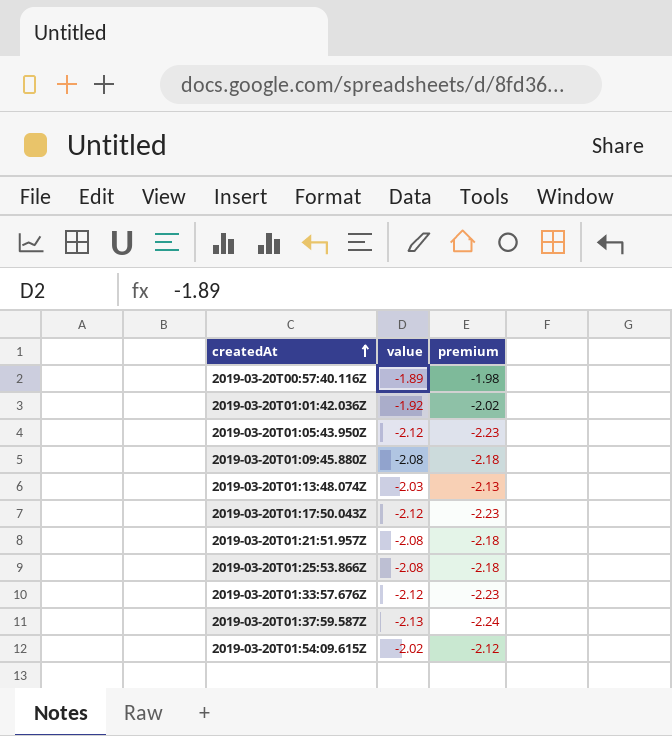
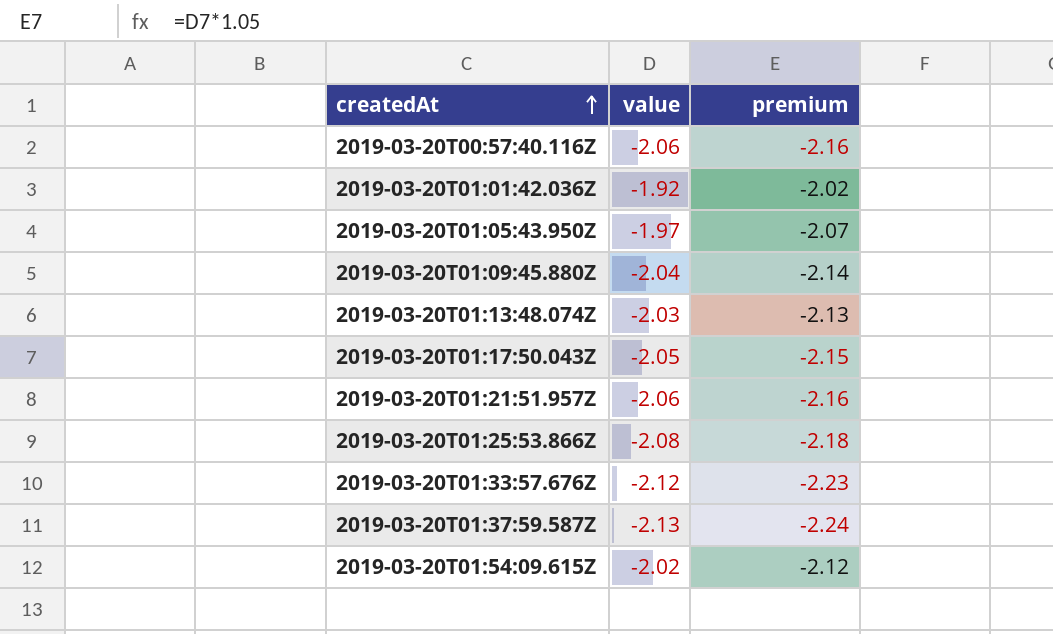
2019-03-20T00:57:40.116Z | value: -1.89 -> -2.06
2019-03-20T00:57:40.116Z | premium: -1.98 -> -2.16
2019-03-20T01:05:43.950Z | value: -2.12 -> -1.97
2019-03-20T01:05:43.950Z | premium: -2.23 -> -2.07
2019-03-20T01:09:45.880Z | value: -2.08 -> -2.04
2019-03-20T01:09:45.880Z | premium: -2.18 -> -2.14
2019-03-20T01:17:50.043Z | value: -2.12 -> -2.05
2019-03-20T01:17:50.043Z | premium: -2.23 -> -2.15
2019-03-20T01:21:51.957Z | value: -2.08 -> -2.06
2019-03-20T01:21:51.957Z | premium: -2.18 -> -2.16

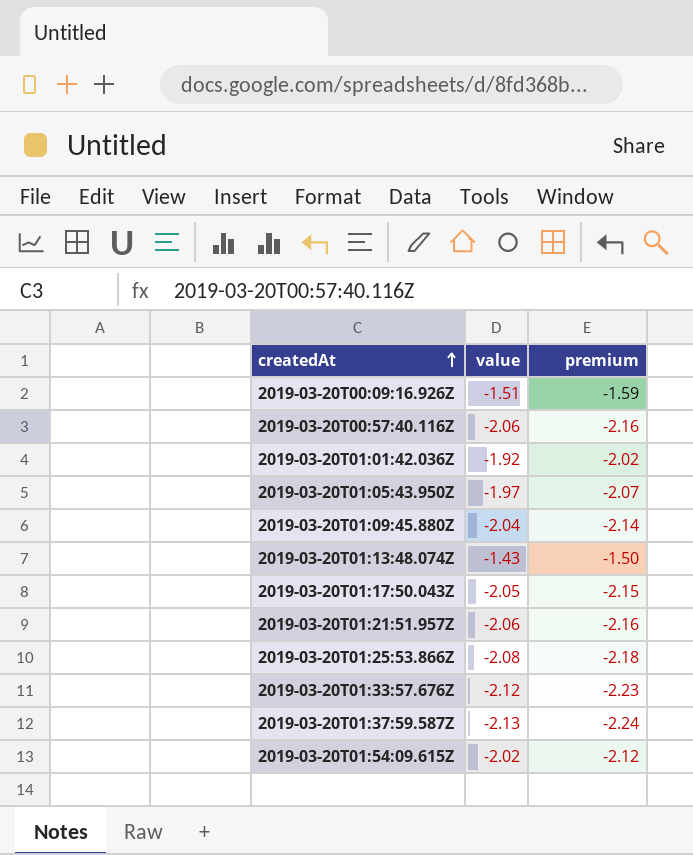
row 2019-03-20T00:09:16.926Z: none -> -1.51 | -1.59
2019-03-20T01:13:48.074Z | value: -2.03 -> -1.43
2019-03-20T01:13:48.074Z | premium: -2.13 -> -1.50

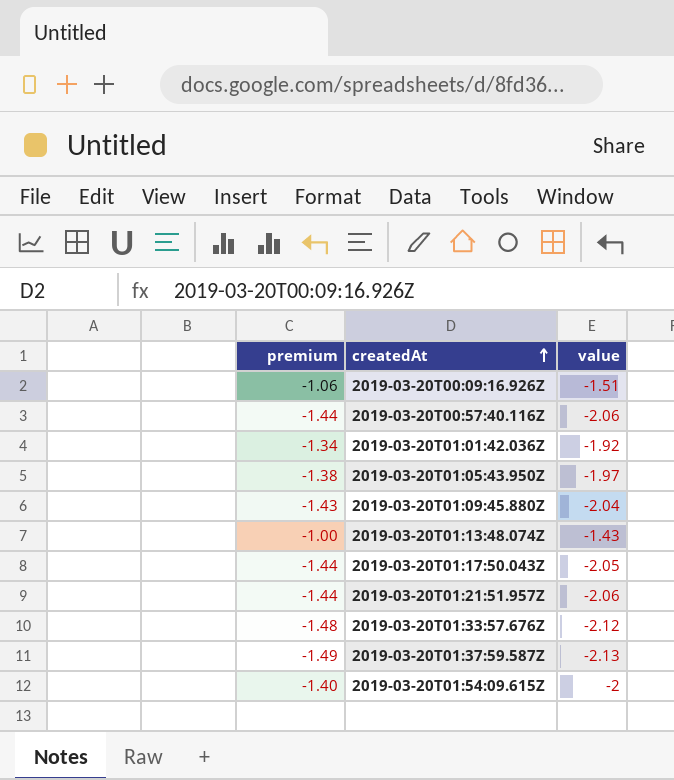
column premium | formula: [value] * 1.05 -> [value] * 0.7
column premium | position: 3 -> 1
row 2019-03-20T01:25:53.866Z: -2.08 | -2.18 -> none
2019-03-20T01:54:09.615Z | value: -2.02 -> -2

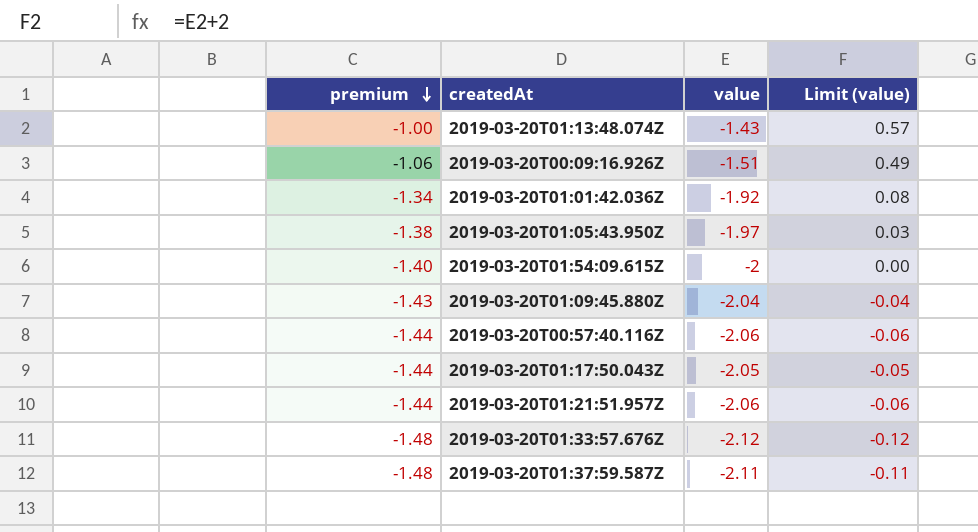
row order: createdAt ascending -> premium descending
column Limit (value) | formula: none -> [value] + 2
2019-03-20T01:37:59.587Z | premium: -1.49 -> -1.48
2019-03-20T01:37:59.587Z | value: -2.13 -> -2.11

